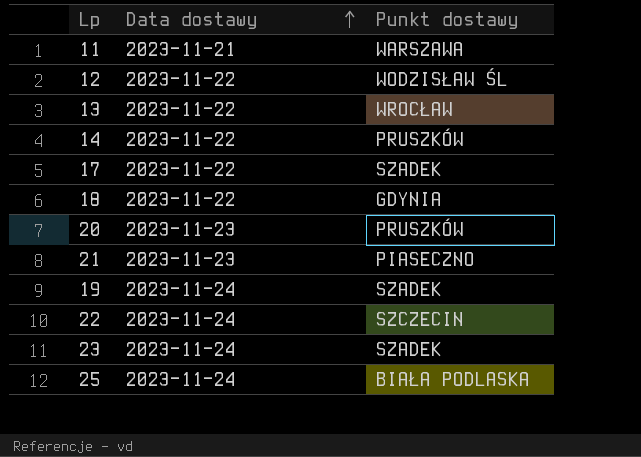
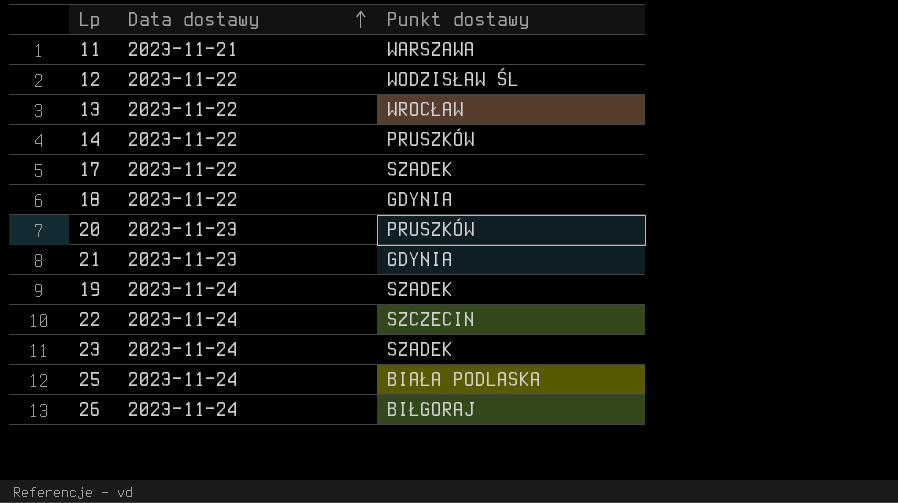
21 | Punkt dostawy: PIASECZNO -> GDYNIA
row 26: none -> 2023-11-24 | BIŁGORAJ

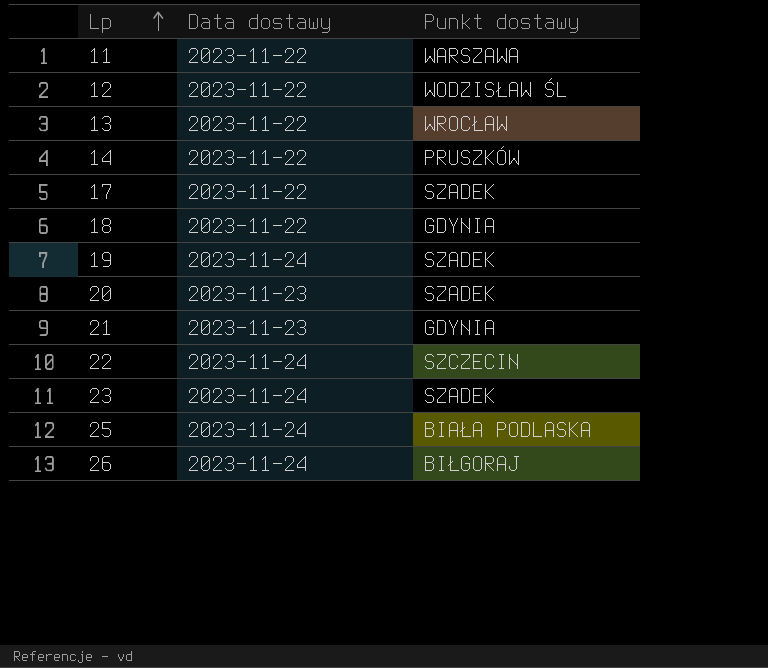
row order: Data dostawy ascending -> Lp ascending
11 | Data dostawy: 2023-11-21 -> 2023-11-22
20 | Punkt dostawy: PRUSZKÓW -> SZADEK

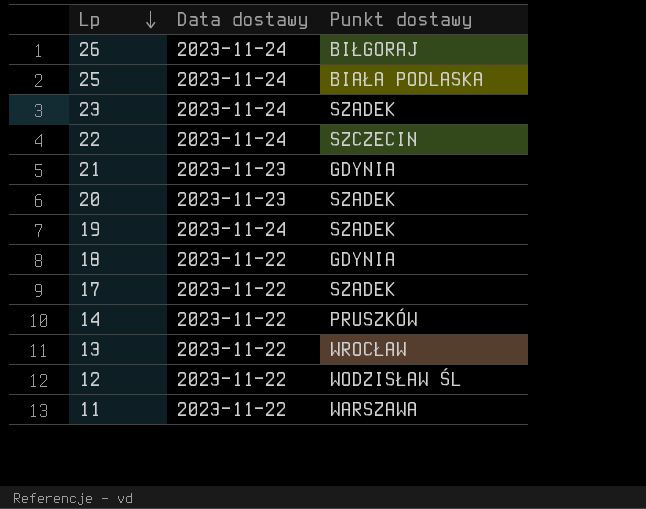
row order: Lp ascending -> Lp descending

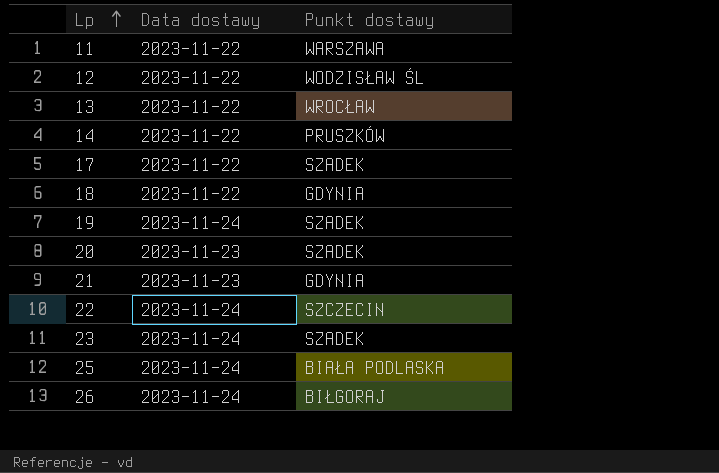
row order: Lp descending -> Lp ascending

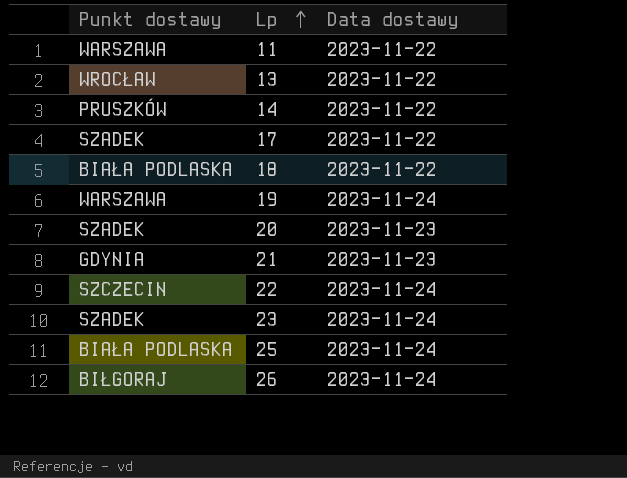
column Punkt dostawy | position: 3 -> 1
row 12: 2023-11-22 | WODZISŁAW ŚL -> none
18 | Punkt dostawy: GDYNIA -> BIAŁA PODLASKA
19 | Punkt dostawy: SZADEK -> WARSZAWA

